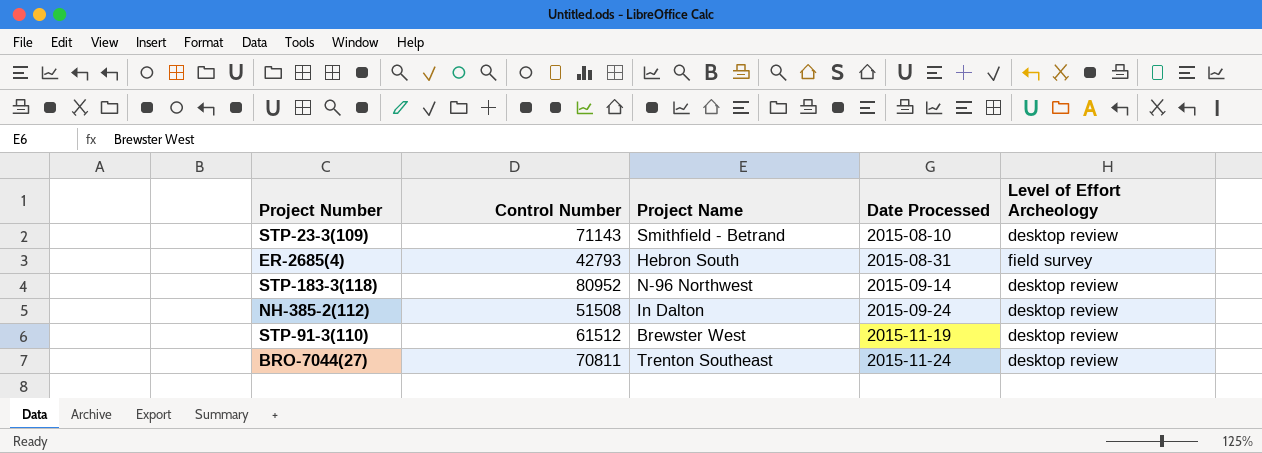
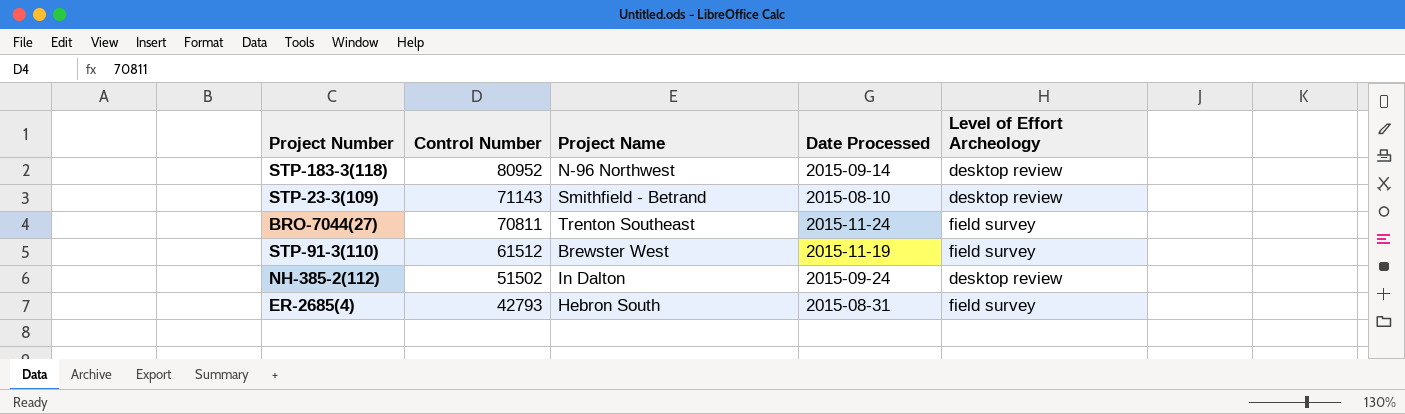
row order: Date Processed ascending -> Control Number descending
BRO-7044(27) | Level of Effort Archeology: desktop review -> field survey
STP-91-3(110) | Level of Effort Archeology: desktop review -> field survey
NH-385-2(112) | Control Number: 51508 -> 51502

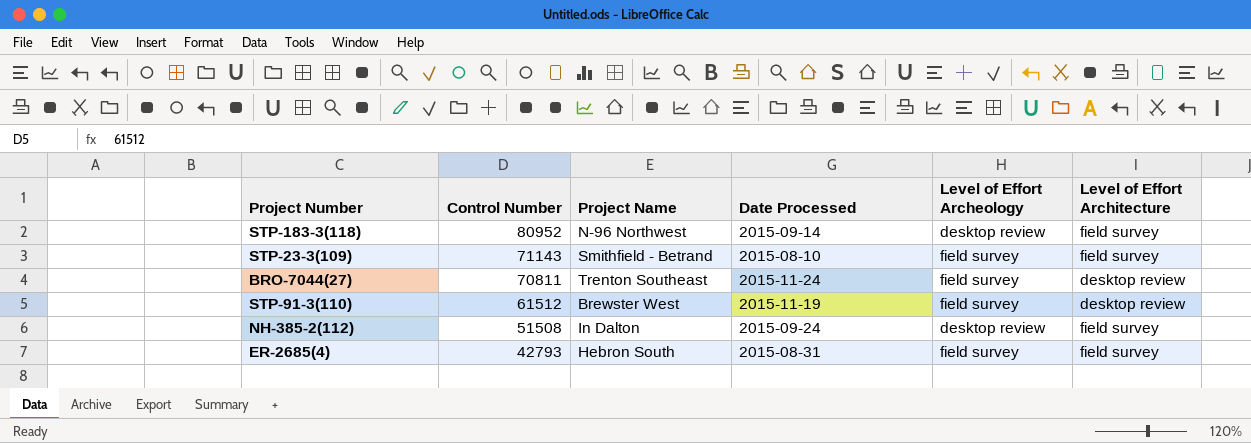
column Level of Effort Architecture | position: none -> 6
STP-23-3(109) | Level of Effort Archeology: desktop review -> field survey
NH-385-2(112) | Control Number: 51502 -> 51508

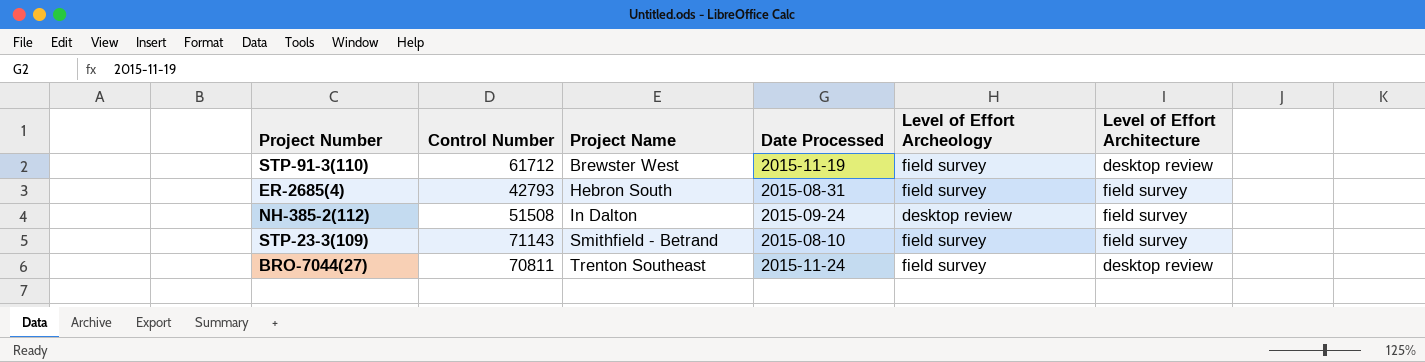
row order: Control Number descending -> Project Name ascending
row STP-183-3(118): 80952 | N-96 Northwest | 2015-09-14 | desktop review | field survey -> none
STP-91-3(110) | Control Number: 61512 -> 61712

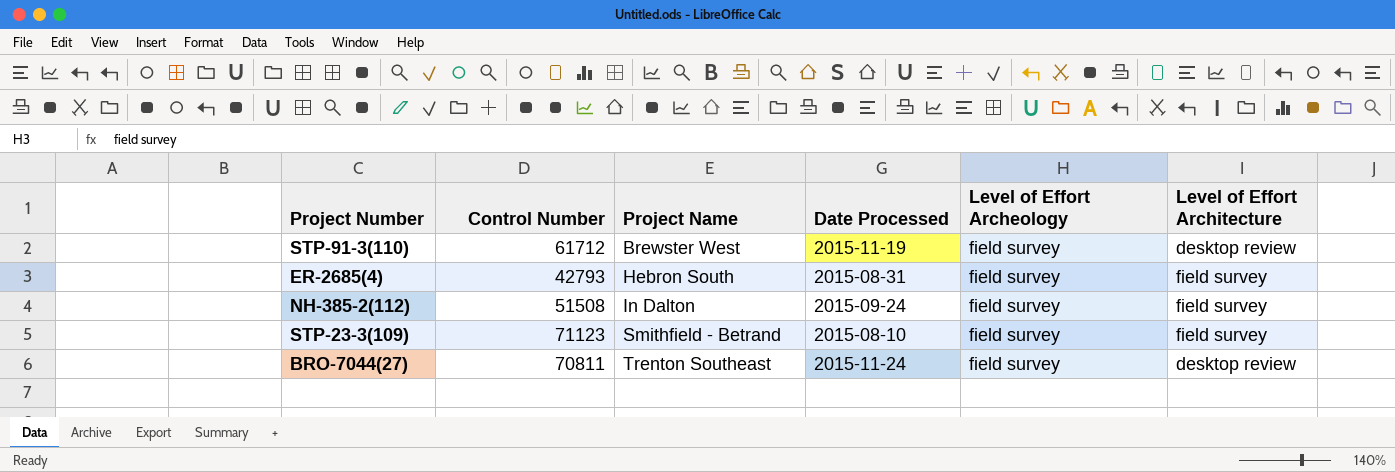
NH-385-2(112) | Level of Effort Archeology: desktop review -> field survey
STP-23-3(109) | Control Number: 71143 -> 71123

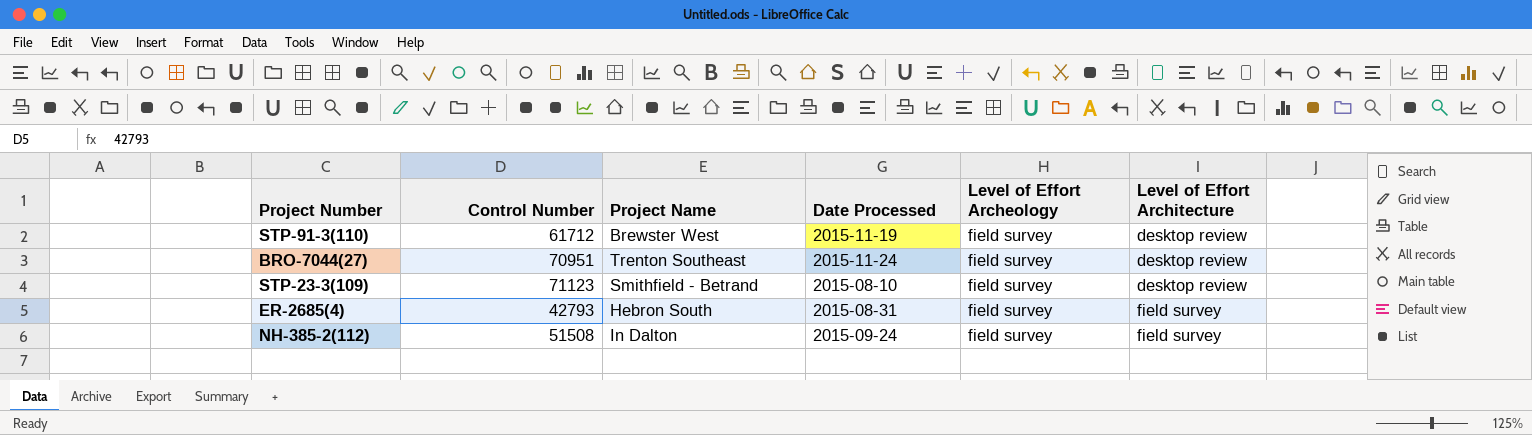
row order: Project Name ascending -> Level of Effort Architecture ascending
BRO-7044(27) | Control Number: 70811 -> 70951
STP-23-3(109) | Level of Effort Architecture: field survey -> desktop review

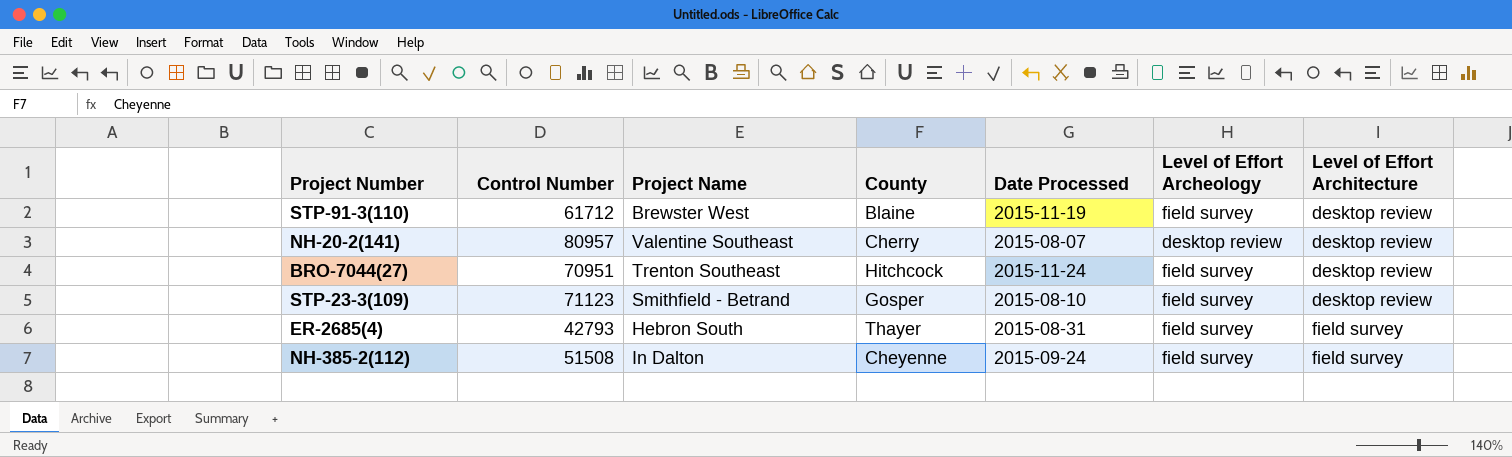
column County | position: none -> 4
row NH-20-2(141): none -> 80957 | Valentine Southeast | Cherry | 2015-08-07 | desktop review | desktop review

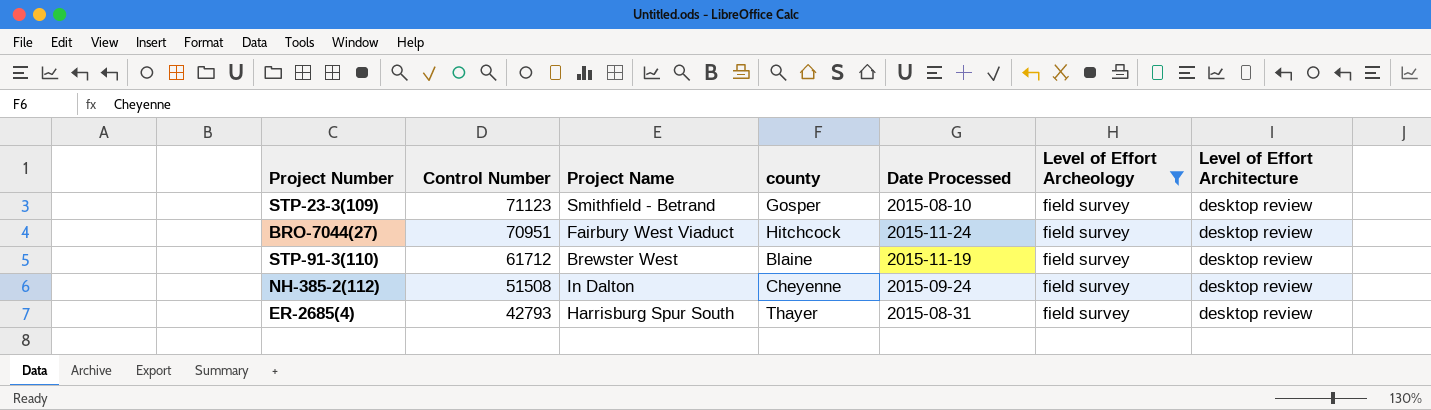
filter: none -> Level of Effort Archeology = field survey
row order: Level of Effort Architecture ascending -> Control Number descending
column name: County -> county
BRO-7044(27) | Project Name: Trenton Southeast -> Fairbury West Viaduct
NH-385-2(112) | Level of Effort Architecture: field survey -> desktop review
ER-2685(4) | Project Name: Hebron South -> Harrisburg Spur South
ER-2685(4) | Level of Effort Architecture: field survey -> desktop review

